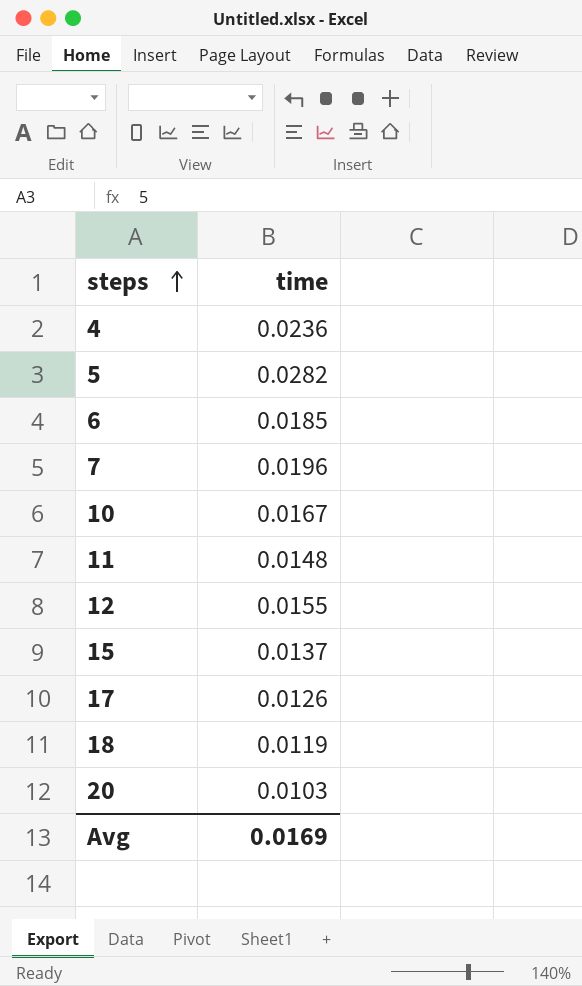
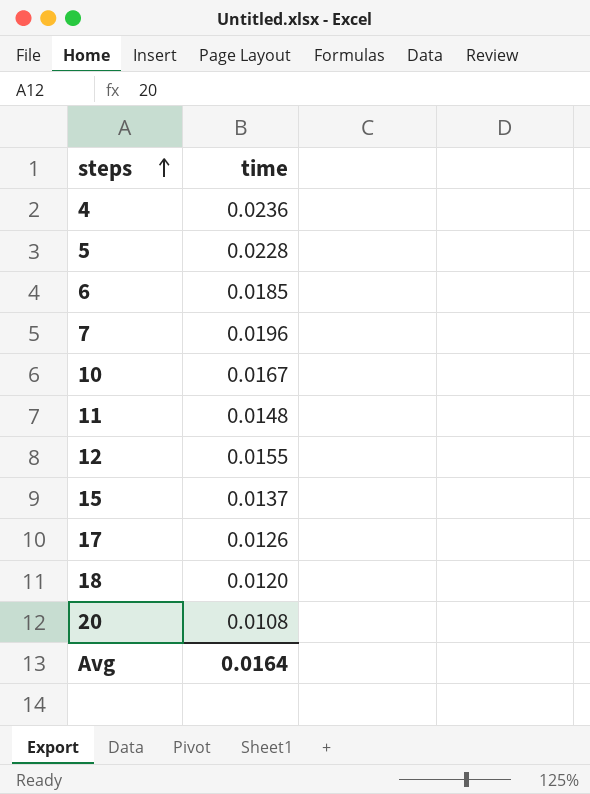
5 | time: 0.0282 -> 0.0228
18 | time: 0.0119 -> 0.0120
20 | time: 0.0103 -> 0.0108
Avg | time: 0.0169 -> 0.0164

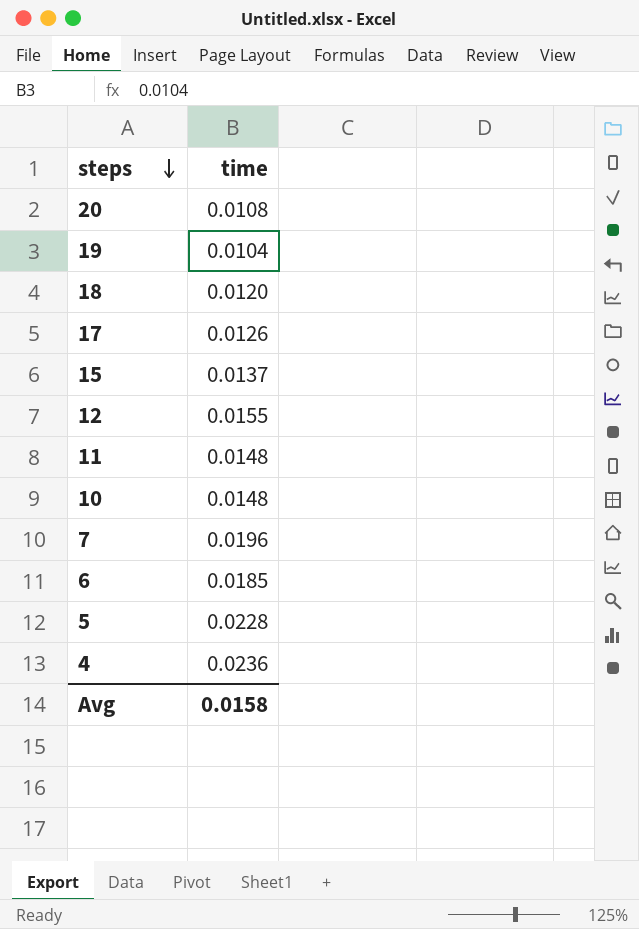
row order: steps ascending -> steps descending
row 19: none -> 0.0104
10 | time: 0.0167 -> 0.0148
Avg | time: 0.0164 -> 0.0158

